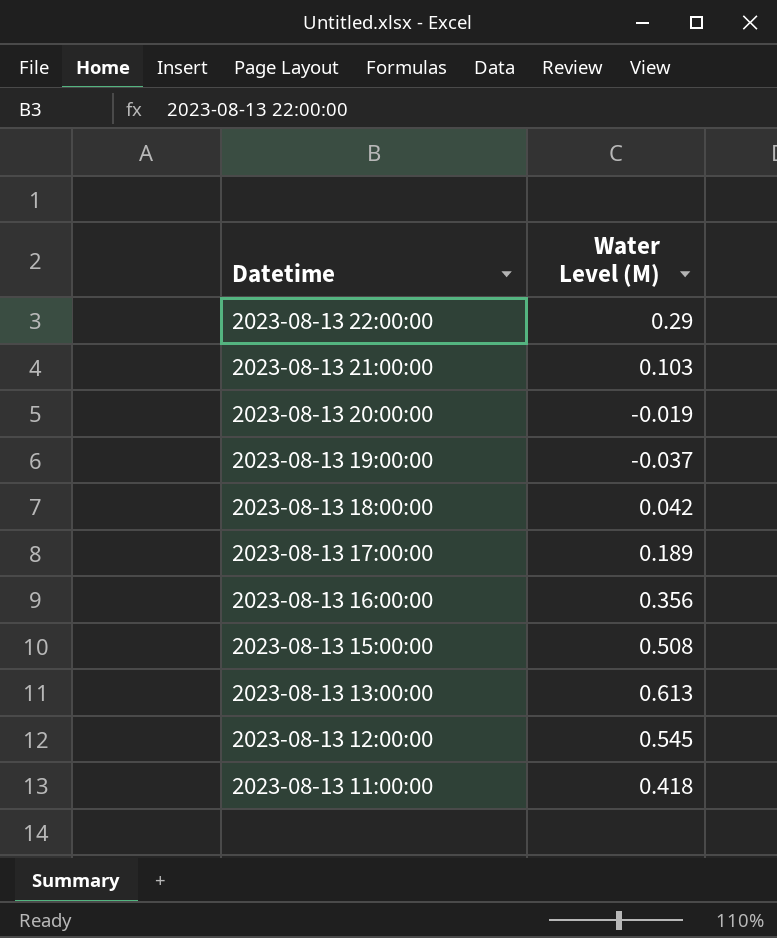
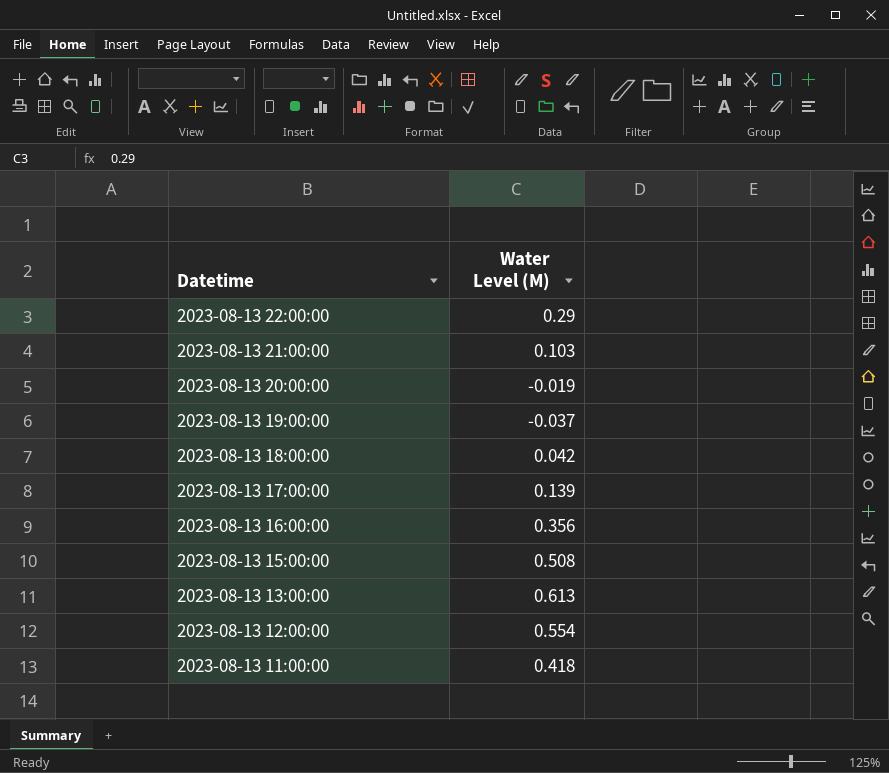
2023-08-13 17:00:00 | Water Level (M): 0.189 -> 0.139
2023-08-13 12:00:00 | Water Level (M): 0.545 -> 0.554

